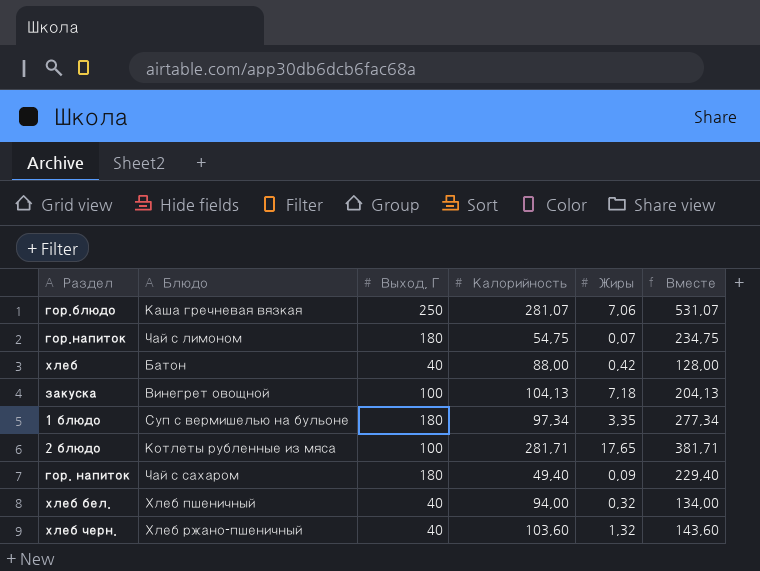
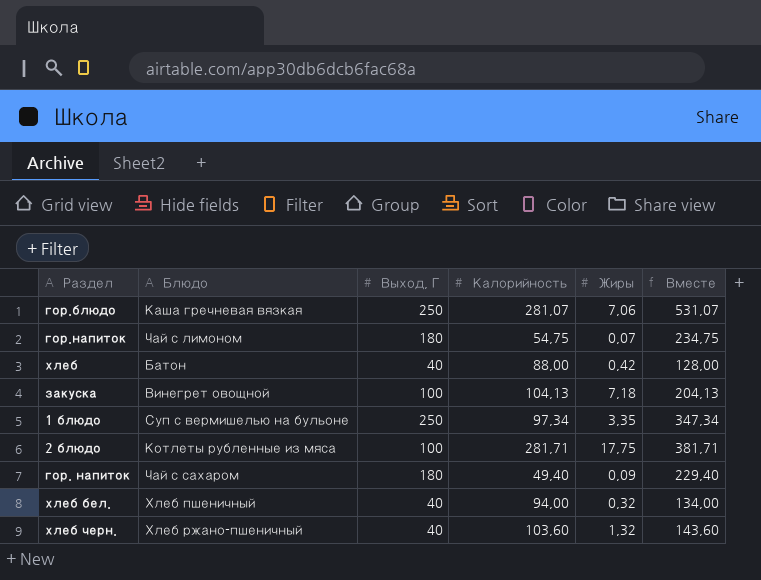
1 блюдо | Выход, Г: 180 -> 250
1 блюдо | Вместе: 277,34 -> 347,34
2 блюдо | Жиры: 17,65 -> 17,75

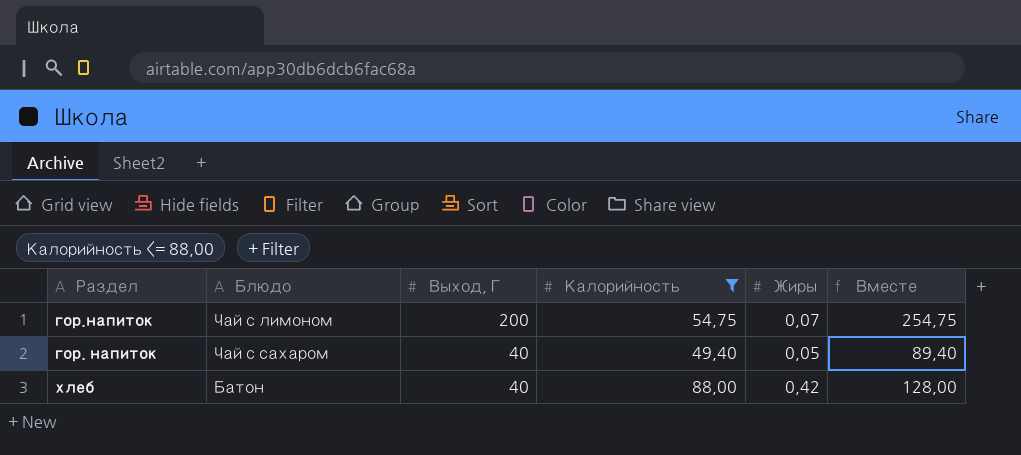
filter: none -> Калорийность <= 88,00
row order: none -> Выход, Г descending
гор.напиток | Выход, Г: 180 -> 200
гор.напиток | Вместе: 234,75 -> 254,75
гор. напиток | Выход, Г: 180 -> 40
гор. напиток | Жиры: 0,09 -> 0,05
гор. напиток | Вместе: 229,40 -> 89,40

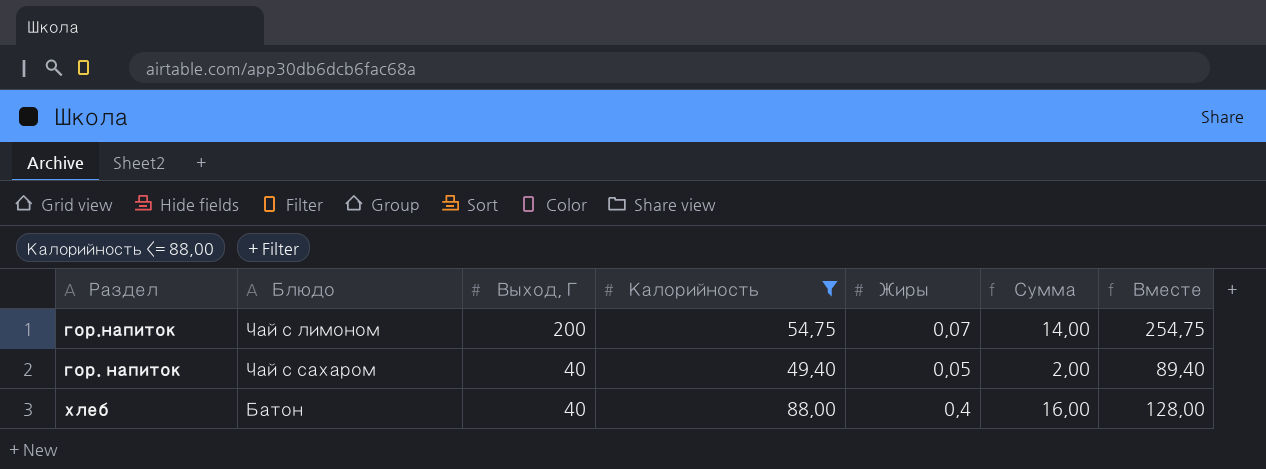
column Сумма | formula: none -> [Выход, Г] * [Жиры]
хлеб | Жиры: 0,42 -> 0,4

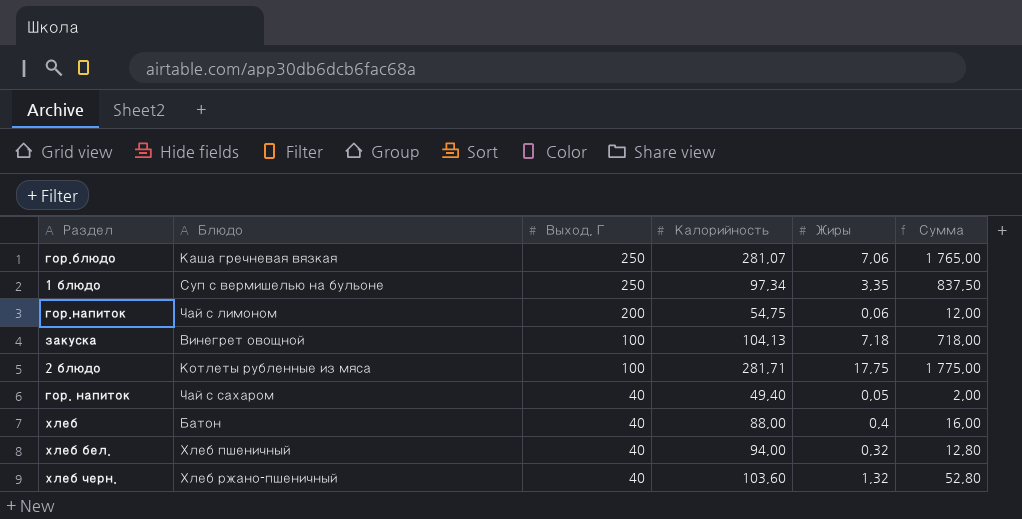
filter: Калорийность <= 88,00 -> none
column Вместе | formula: [Выход, Г] + [Калорийность] -> none
гор.напиток | Жиры: 0,07 -> 0,06
гор.напиток | Сумма: 14,00 -> 12,00

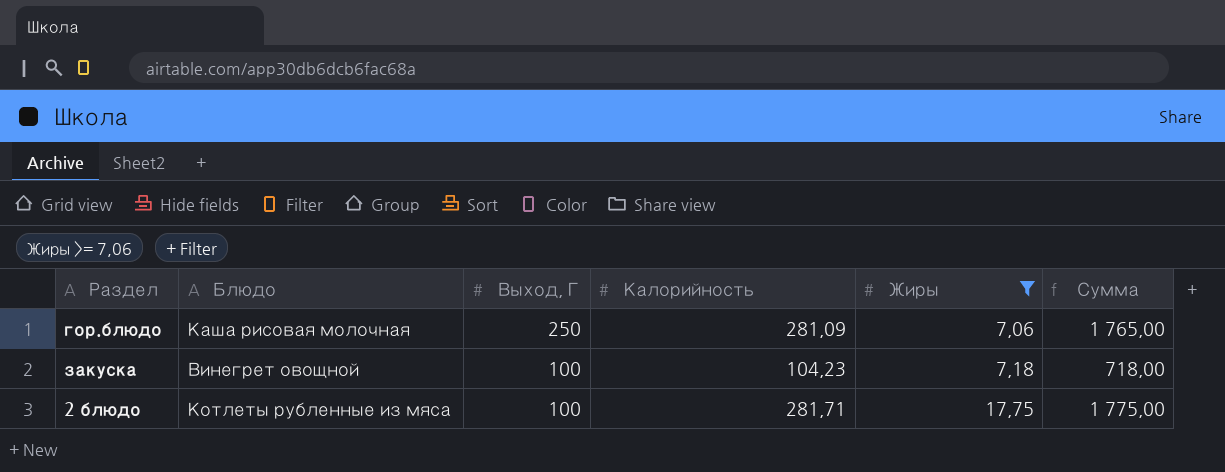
filter: none -> Жиры >= 7,06
гор.блюдо | Блюдо: Каша гречневая вязкая -> Каша рисовая молочная
гор.блюдо | Калорийность: 281,07 -> 281,09
закуска | Калорийность: 104,13 -> 104,23

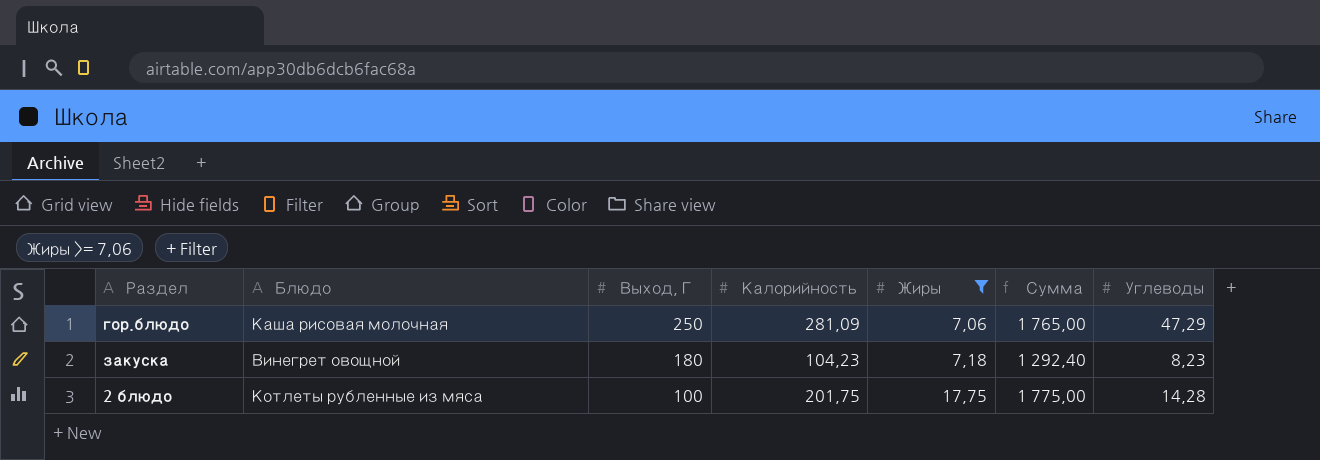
column Углеводы | position: none -> 7
закуска | Выход, Г: 100 -> 180
закуска | Сумма: 718,00 -> 1 292,40
2 блюдо | Калорийность: 281,71 -> 201,75

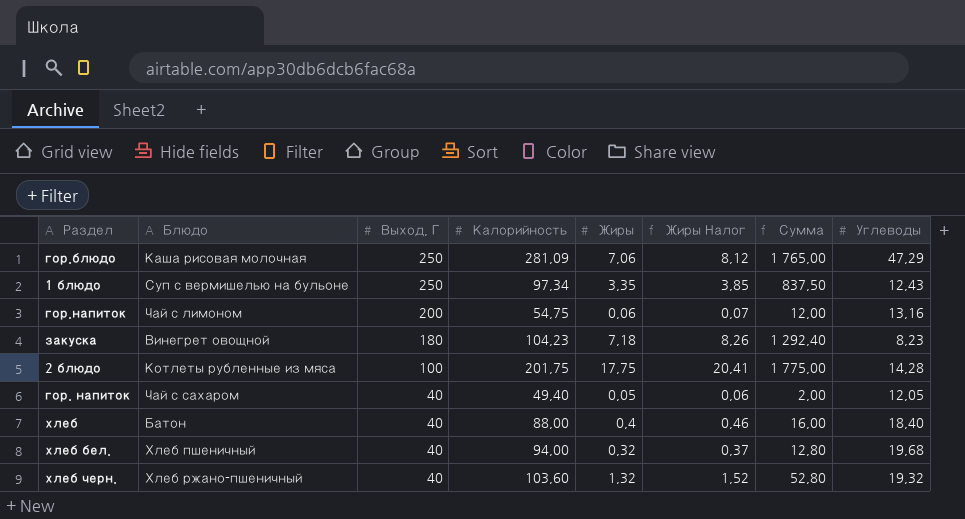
filter: Жиры >= 7,06 -> none
column Жиры Налог | formula: none -> [Жиры] * 1,15

